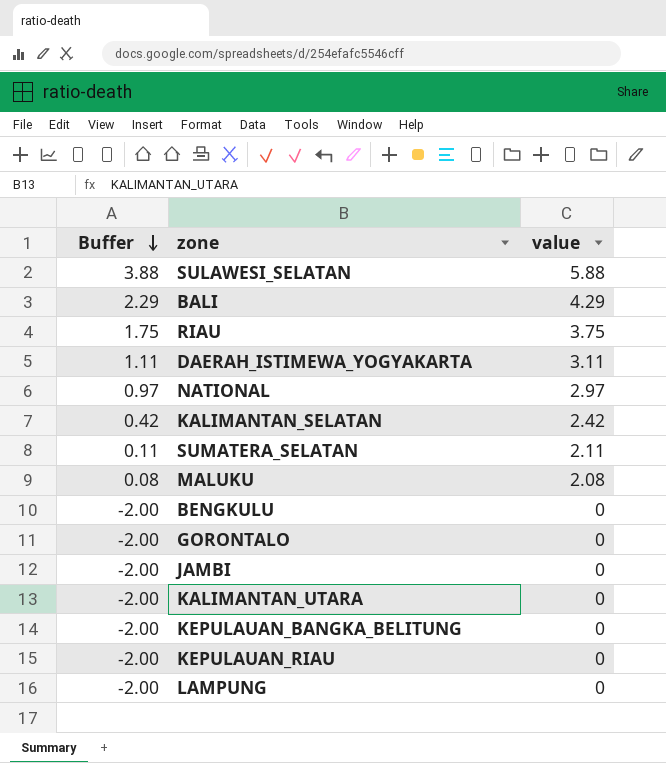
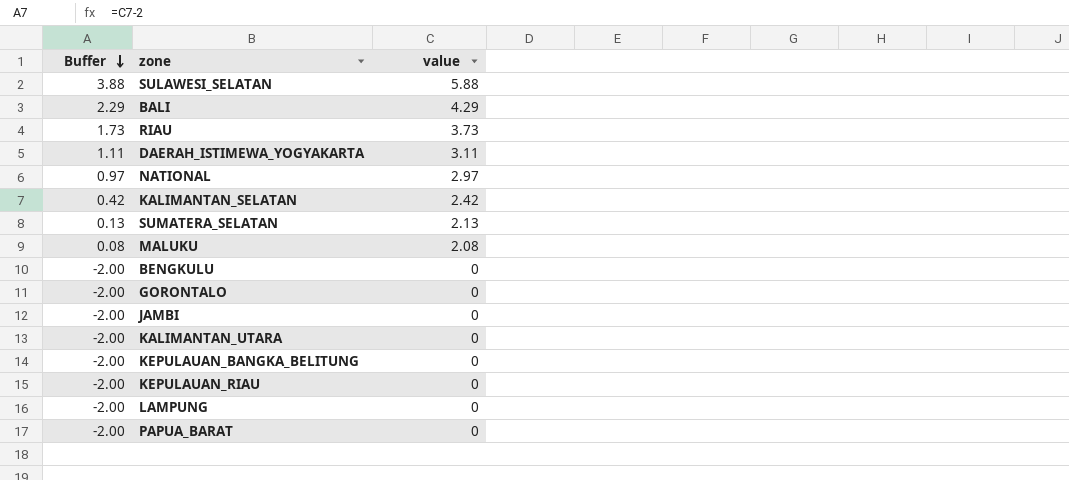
RIAU | Buffer: 1.75 -> 1.73
RIAU | value: 3.75 -> 3.73
SUMATERA_SELATAN | Buffer: 0.11 -> 0.13
SUMATERA_SELATAN | value: 2.11 -> 2.13
row PAPUA_BARAT: none -> -2.00 | 0

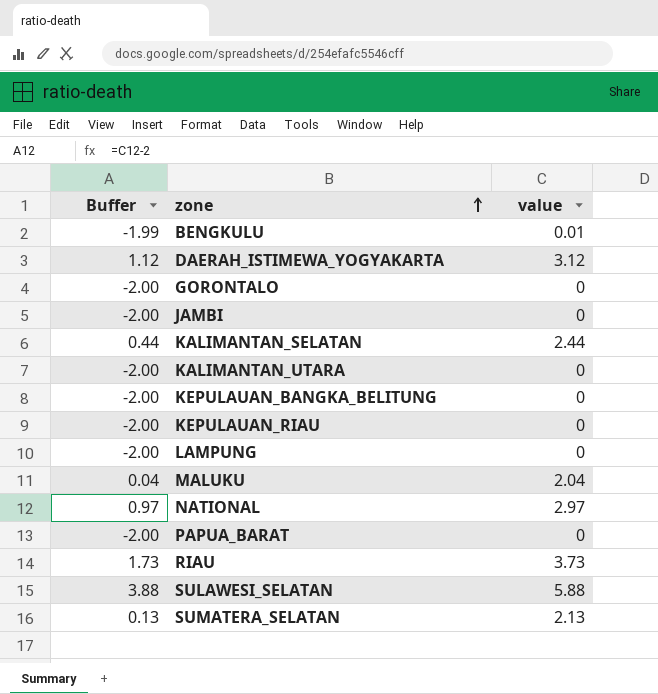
row order: Buffer descending -> zone ascending
row BALI: 2.29 | 4.29 -> none
BENGKULU | Buffer: -2.00 -> -1.99
BENGKULU | value: 0 -> 0.01
DAERAH_ISTIMEWA_YOGYAKARTA | Buffer: 1.11 -> 1.12
DAERAH_ISTIMEWA_YOGYAKARTA | value: 3.11 -> 3.12
KALIMANTAN_SELATAN | Buffer: 0.42 -> 0.44
KALIMANTAN_SELATAN | value: 2.42 -> 2.44
MALUKU | Buffer: 0.08 -> 0.04
MALUKU | value: 2.08 -> 2.04

